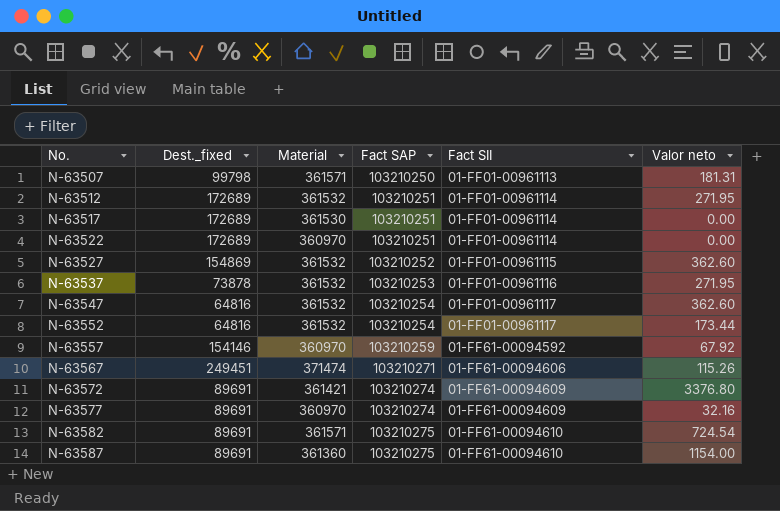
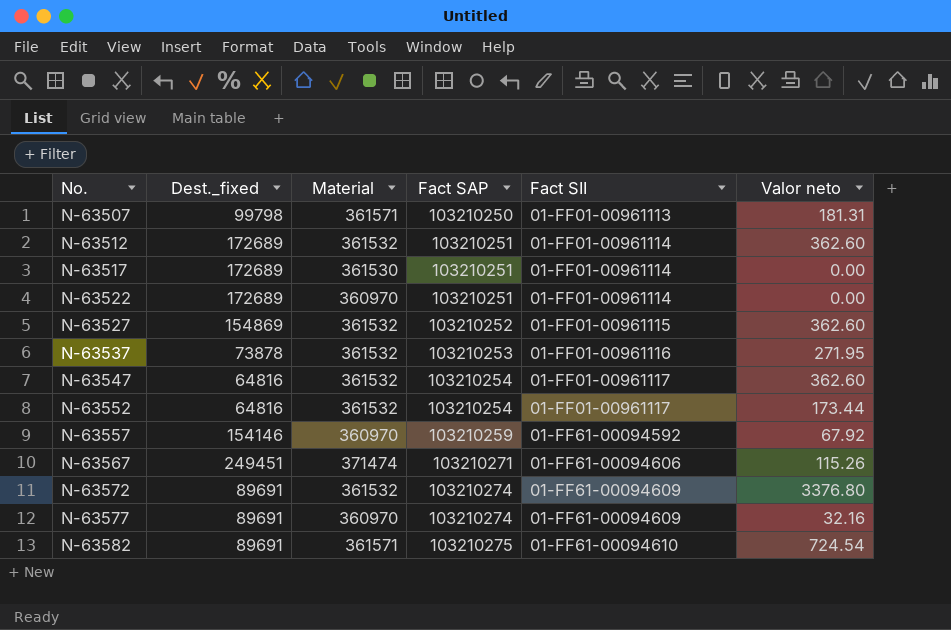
row N-63587: 89691 | 361360 | 103210275 | 01-FF61-00094610 | 1154.00 -> none
N-63512 | Valor neto: 271.95 -> 362.60
N-63572 | Material: 361421 -> 361532

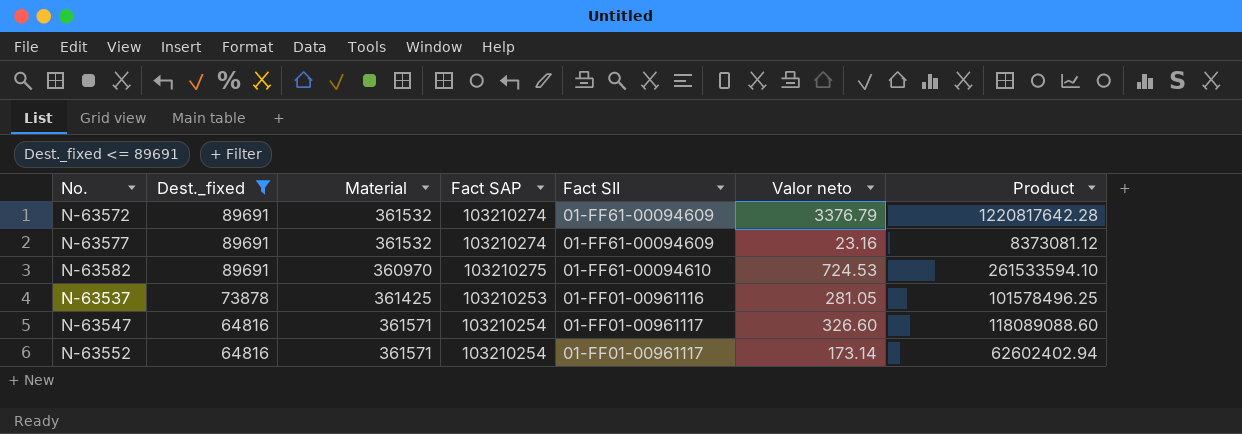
filter: none -> Dest._fixed <= 89691
row order: No. ascending -> Dest._fixed descending
column Product | formula: none -> [Material] * [Valor neto]
N-63572 | Valor neto: 3376.80 -> 3376.79
N-63577 | Material: 360970 -> 361532
N-63577 | Valor neto: 32.16 -> 23.16
N-63582 | Material: 361571 -> 360970
N-63582 | Valor neto: 724.54 -> 724.53
N-63537 | Material: 361532 -> 361425
N-63537 | Valor neto: 271.95 -> 281.05
N-63547 | Material: 361532 -> 361571
N-63547 | Valor neto: 362.60 -> 326.60
N-63552 | Material: 361532 -> 361571
N-63552 | Valor neto: 173.44 -> 173.14

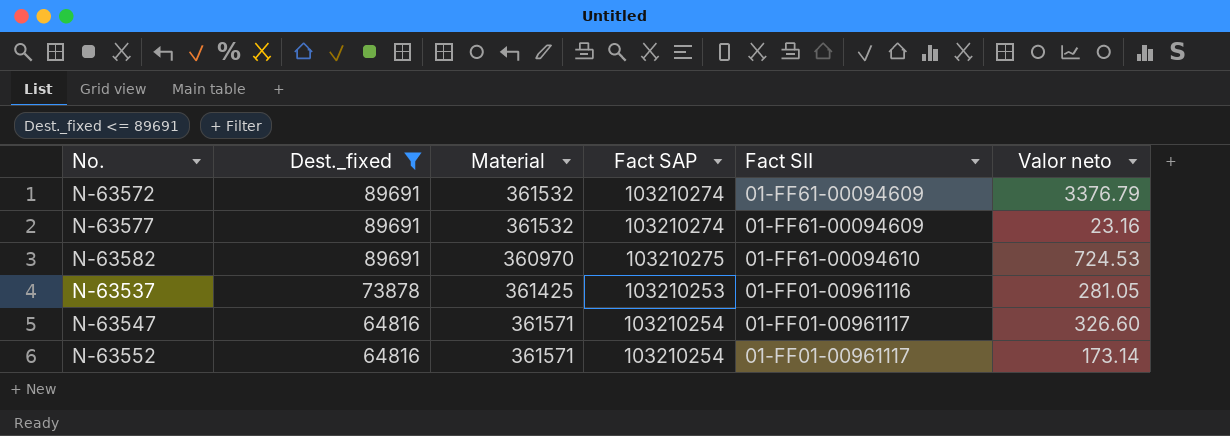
column Product | formula: [Material] * [Valor neto] -> none

